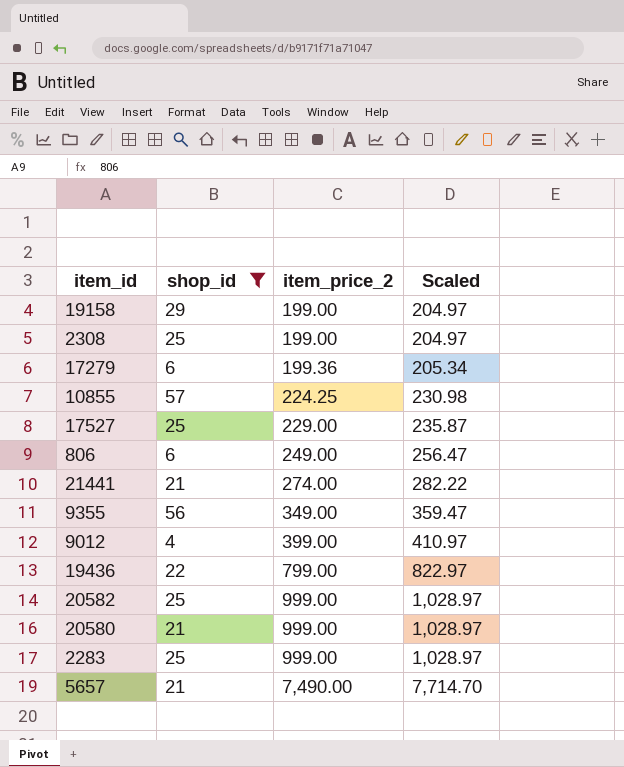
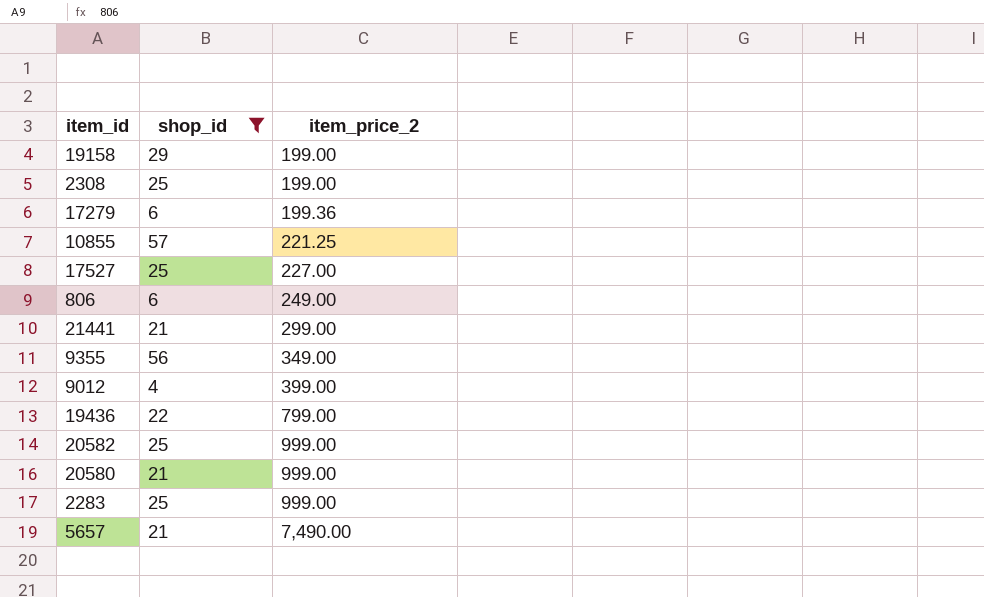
column Scaled | formula: [item_price_2] * 1.03 -> none
10855 | item_price_2: 224.25 -> 221.25
17527 | item_price_2: 229.00 -> 227.00
21441 | item_price_2: 274.00 -> 299.00

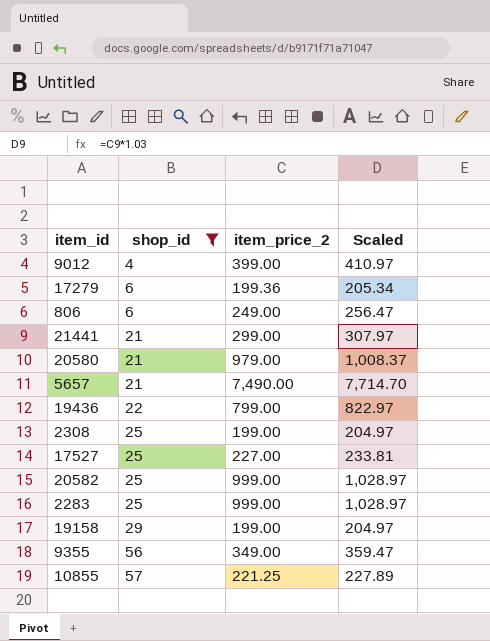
row order: item_price_2 ascending -> shop_id ascending
column Scaled | formula: none -> [item_price_2] * 1.03
20580 | item_price_2: 999.00 -> 979.00

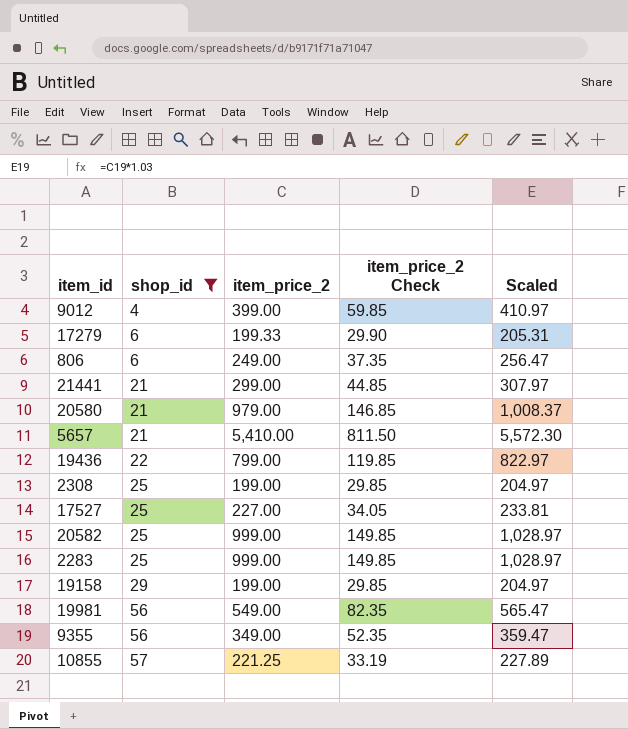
column item_price_2 Check | formula: none -> [item_price_2] * 0.15
17279 | item_price_2: 199.36 -> 199.33
17279 | Scaled: 205.34 -> 205.31
5657 | item_price_2: 7,490.00 -> 5,410.00
5657 | Scaled: 7,714.70 -> 5,572.30
row 19981: none -> 56 | 549.00 | 82.35 | 565.47

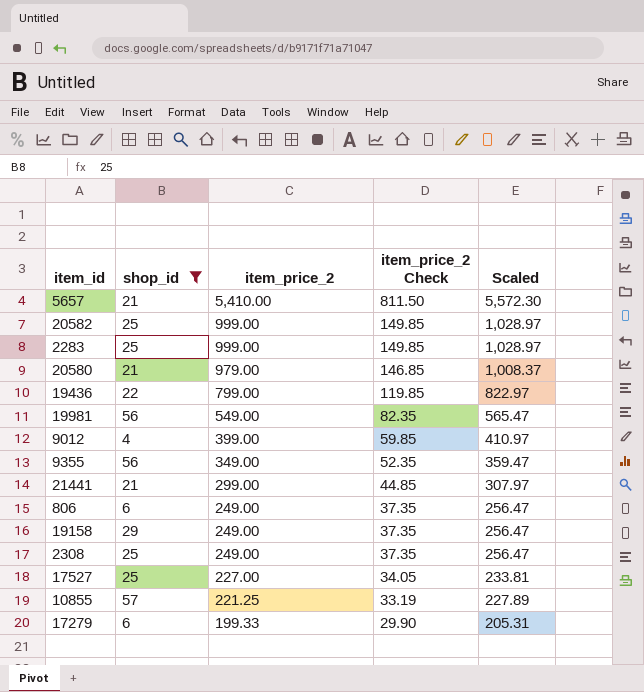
row order: shop_id ascending -> item_price_2 descending
19158 | item_price_2: 199.00 -> 249.00
19158 | item_price_2 Check: 29.85 -> 37.35
19158 | Scaled: 204.97 -> 256.47
2308 | item_price_2: 199.00 -> 249.00
2308 | item_price_2 Check: 29.85 -> 37.35
2308 | Scaled: 204.97 -> 256.47

